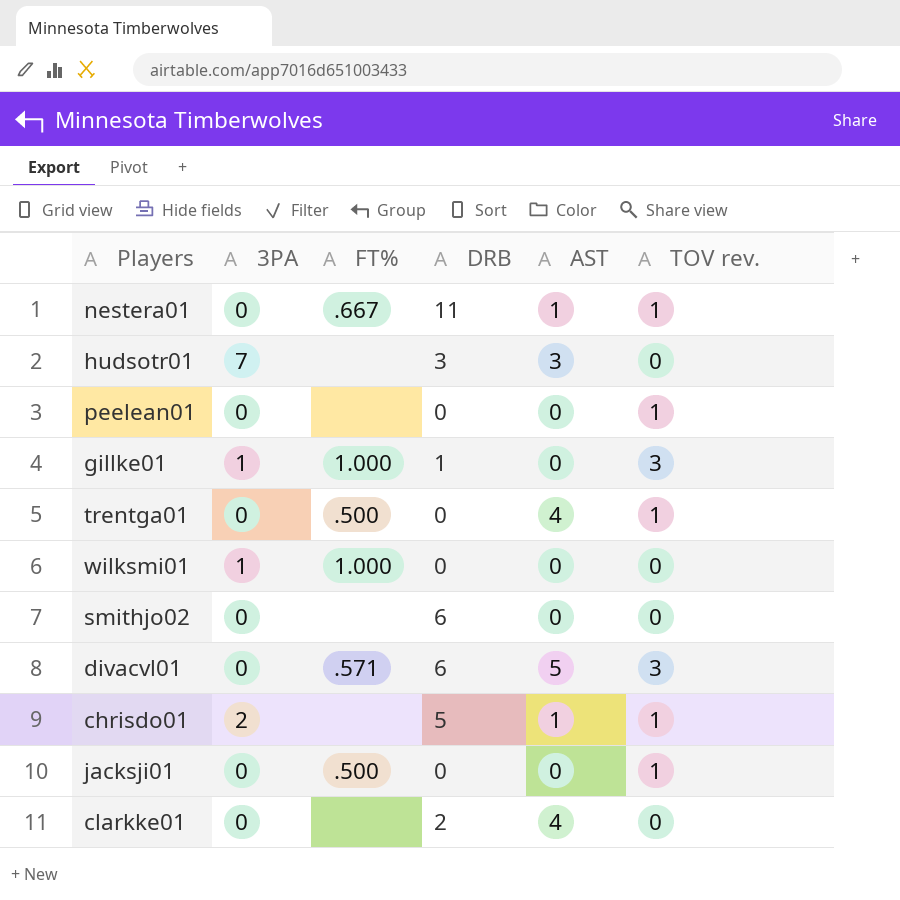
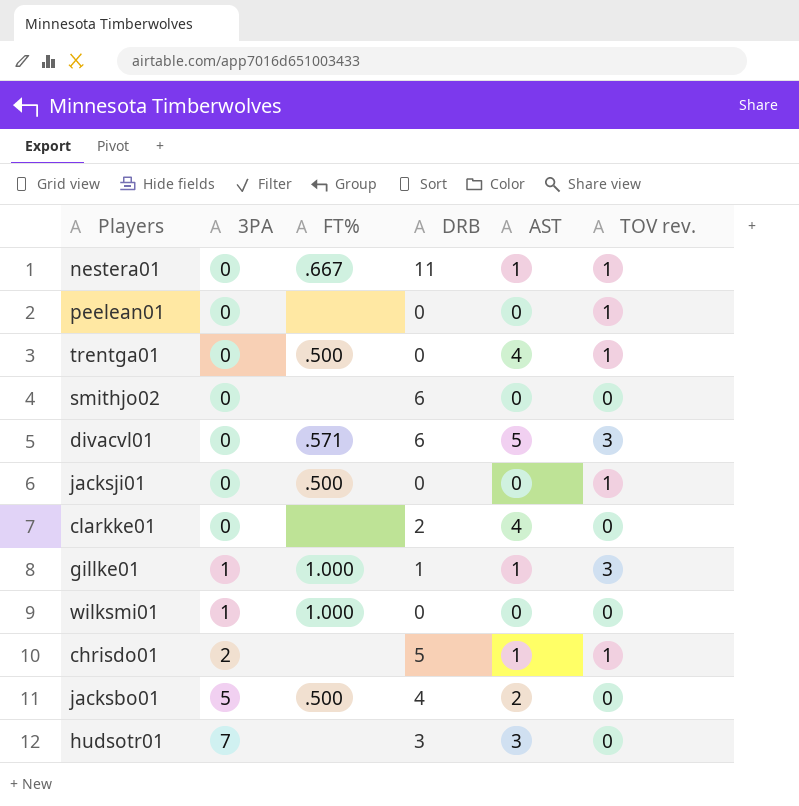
row order: none -> 3PA ascending
gillke01 | AST: 0 -> 1
row jacksbo01: none -> 5 | .500 | 4 | 2 | 0

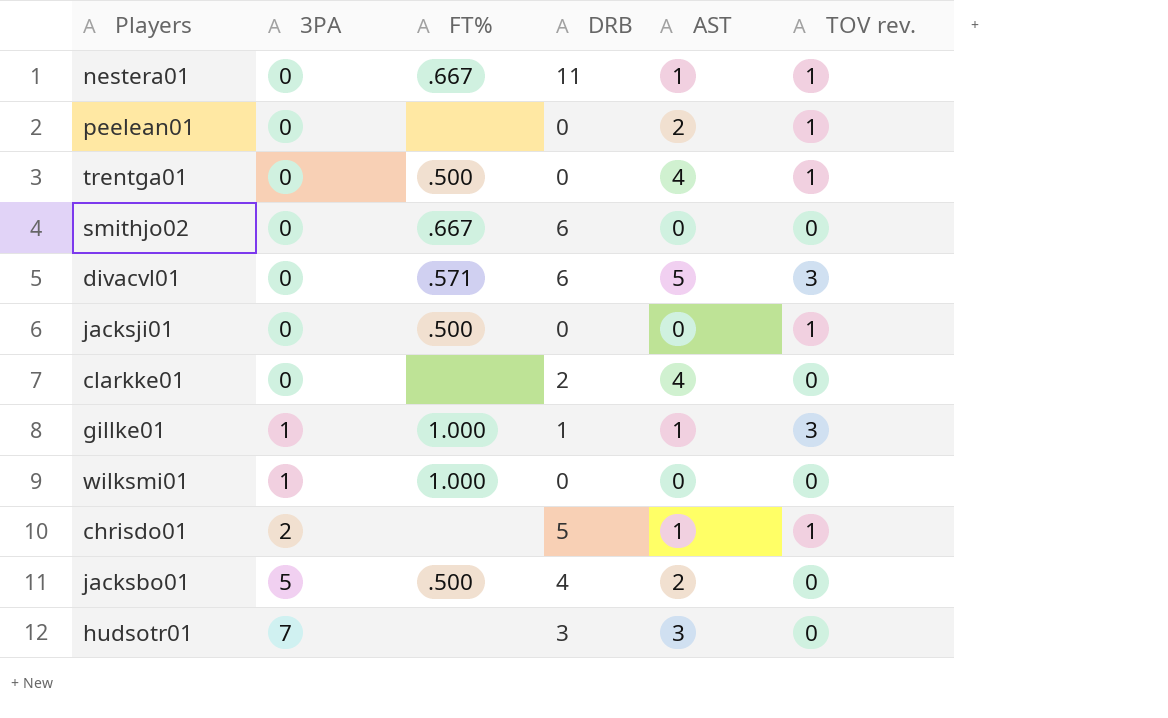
peelean01 | AST: 0 -> 2
smithjo02 | FT%: none -> .667

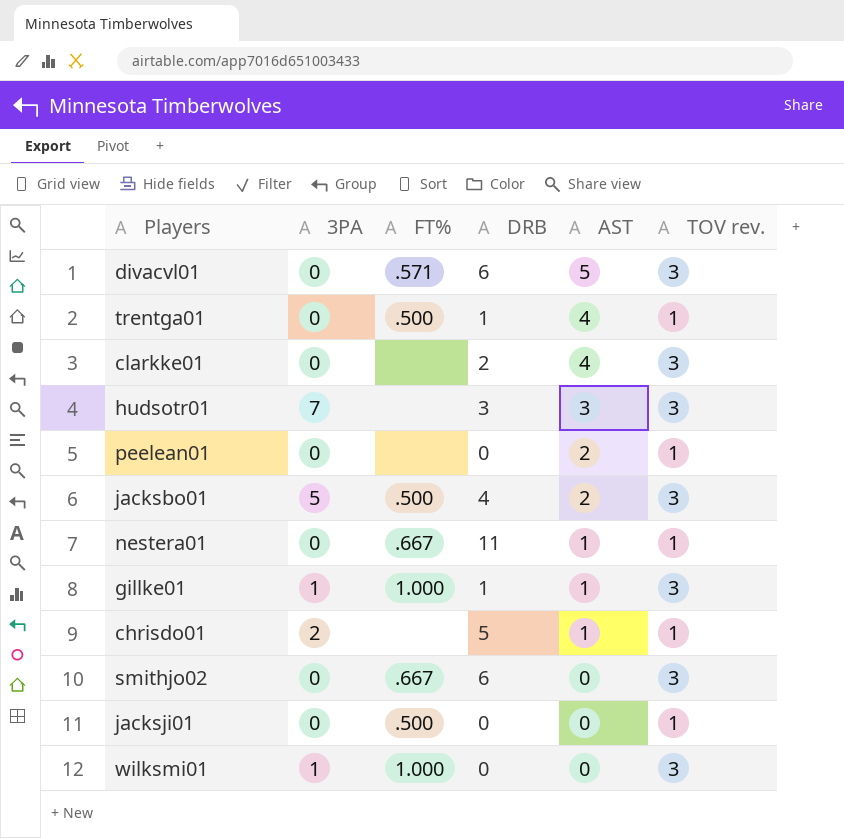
row order: 3PA ascending -> AST descending
trentga01 | DRB: 0 -> 1
clarkke01 | TOV rev.: 0 -> 3
hudsotr01 | TOV rev.: 0 -> 3
jacksbo01 | TOV rev.: 0 -> 3
smithjo02 | TOV rev.: 0 -> 3
wilksmi01 | TOV rev.: 0 -> 3

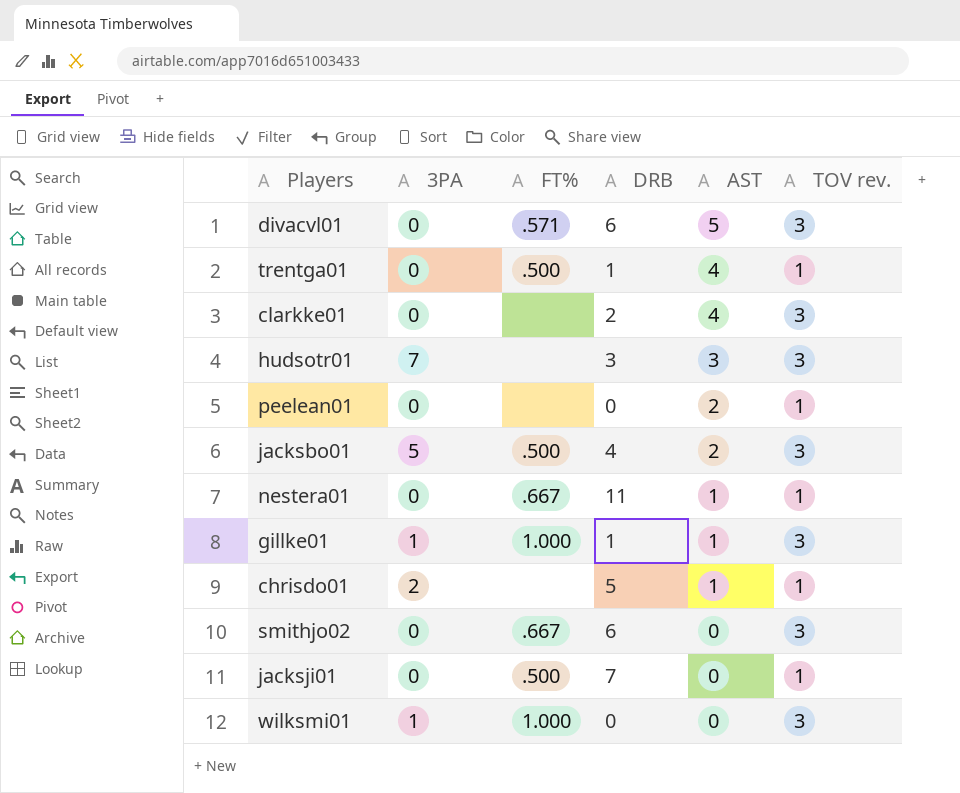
jacksji01 | DRB: 0 -> 7

